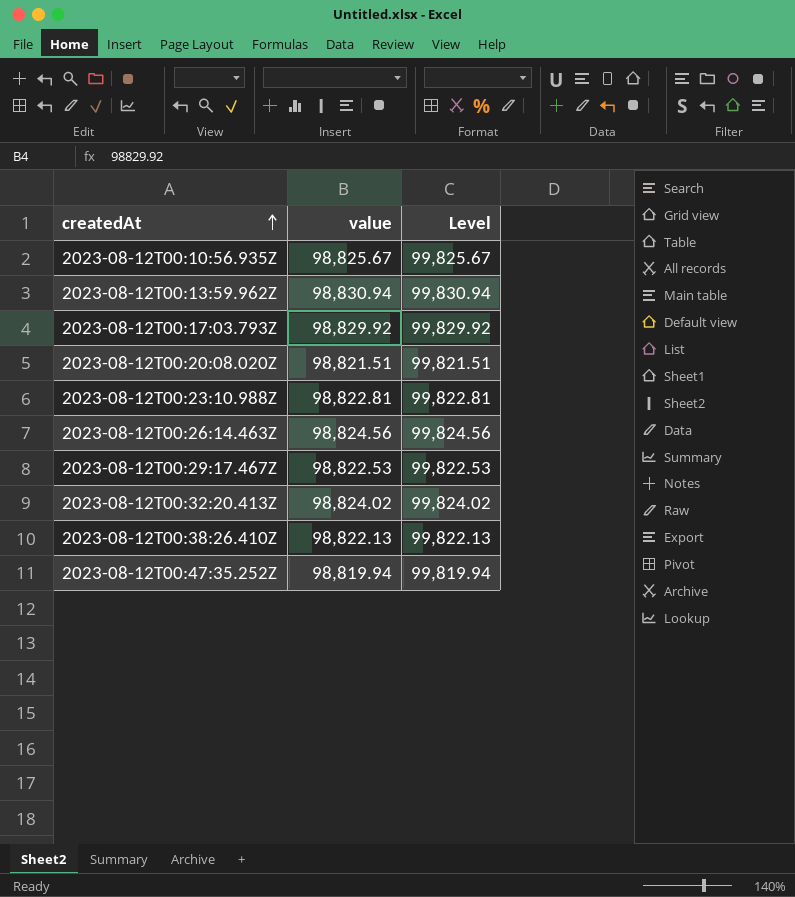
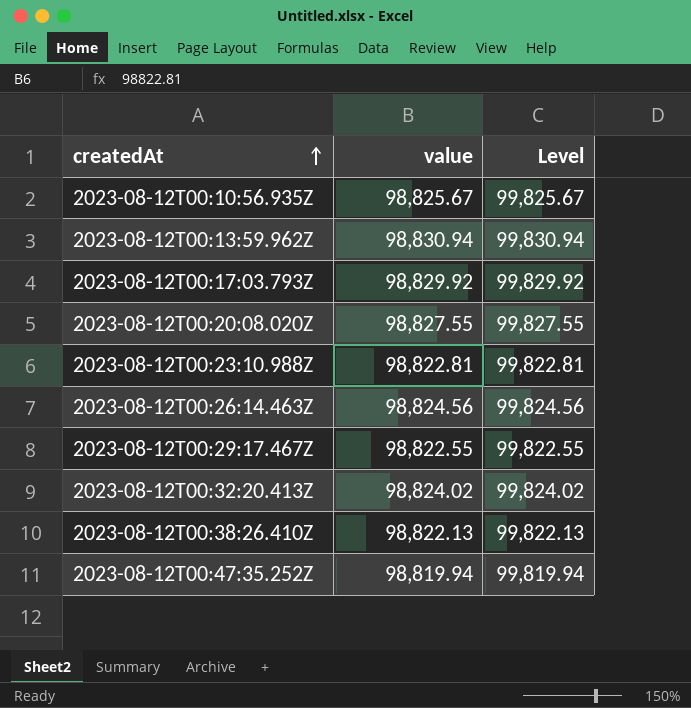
2023-08-12T00:20:08.020Z | value: 98,821.51 -> 98,827.55
2023-08-12T00:20:08.020Z | Level: 99,821.51 -> 99,827.55
2023-08-12T00:29:17.467Z | value: 98,822.53 -> 98,822.55
2023-08-12T00:29:17.467Z | Level: 99,822.53 -> 99,822.55

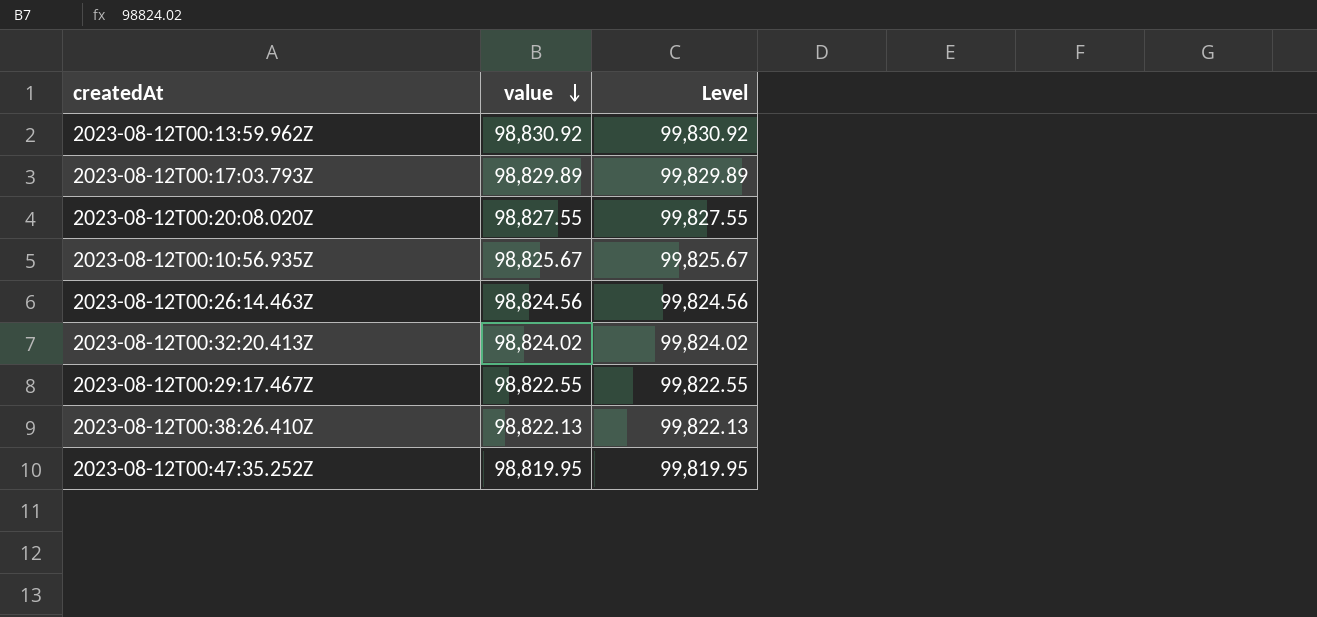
row order: createdAt ascending -> value descending
row 2023-08-12T00:23:10.988Z: 98,822.81 | 99,822.81 -> none
2023-08-12T00:13:59.962Z | value: 98,830.94 -> 98,830.92
2023-08-12T00:13:59.962Z | Level: 99,830.94 -> 99,830.92
2023-08-12T00:17:03.793Z | value: 98,829.92 -> 98,829.89
2023-08-12T00:17:03.793Z | Level: 99,829.92 -> 99,829.89
2023-08-12T00:47:35.252Z | value: 98,819.94 -> 98,819.95
2023-08-12T00:47:35.252Z | Level: 99,819.94 -> 99,819.95

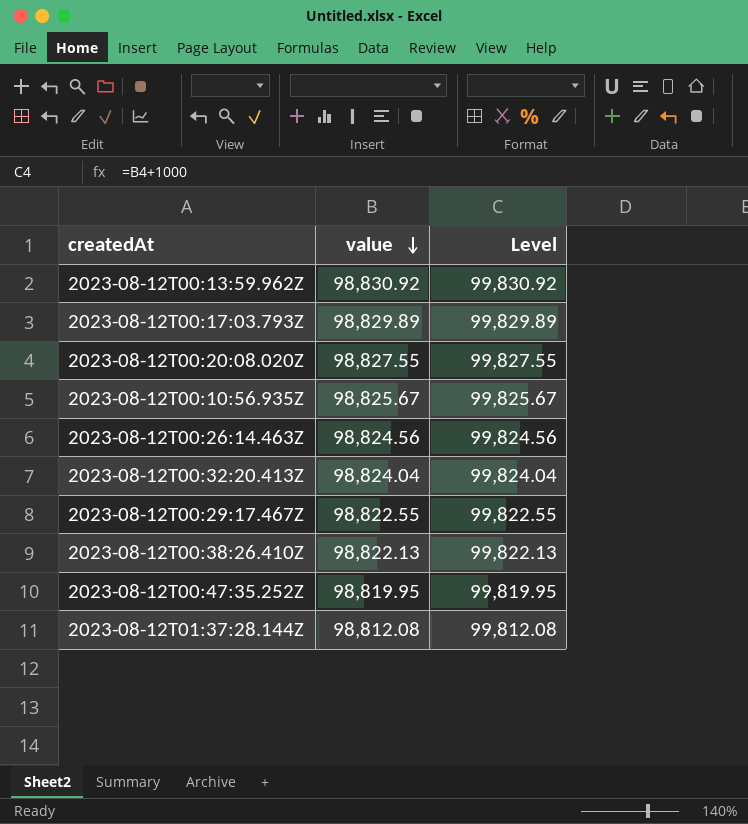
2023-08-12T00:32:20.413Z | value: 98,824.02 -> 98,824.04
2023-08-12T00:32:20.413Z | Level: 99,824.02 -> 99,824.04
row 2023-08-12T01:37:28.144Z: none -> 98,812.08 | 99,812.08

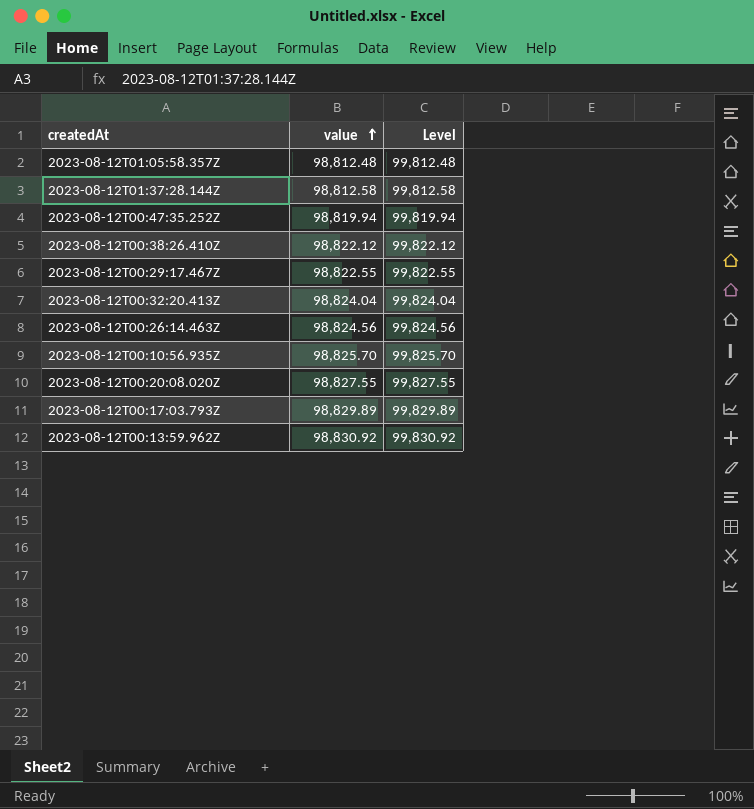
row order: value descending -> value ascending
row 2023-08-12T01:05:58.357Z: none -> 98,812.48 | 99,812.48
2023-08-12T01:37:28.144Z | value: 98,812.08 -> 98,812.58
2023-08-12T01:37:28.144Z | Level: 99,812.08 -> 99,812.58
2023-08-12T00:47:35.252Z | value: 98,819.95 -> 98,819.94
2023-08-12T00:47:35.252Z | Level: 99,819.95 -> 99,819.94
2023-08-12T00:38:26.410Z | value: 98,822.13 -> 98,822.12
2023-08-12T00:38:26.410Z | Level: 99,822.13 -> 99,822.12
2023-08-12T00:10:56.935Z | value: 98,825.67 -> 98,825.70
2023-08-12T00:10:56.935Z | Level: 99,825.67 -> 99,825.70

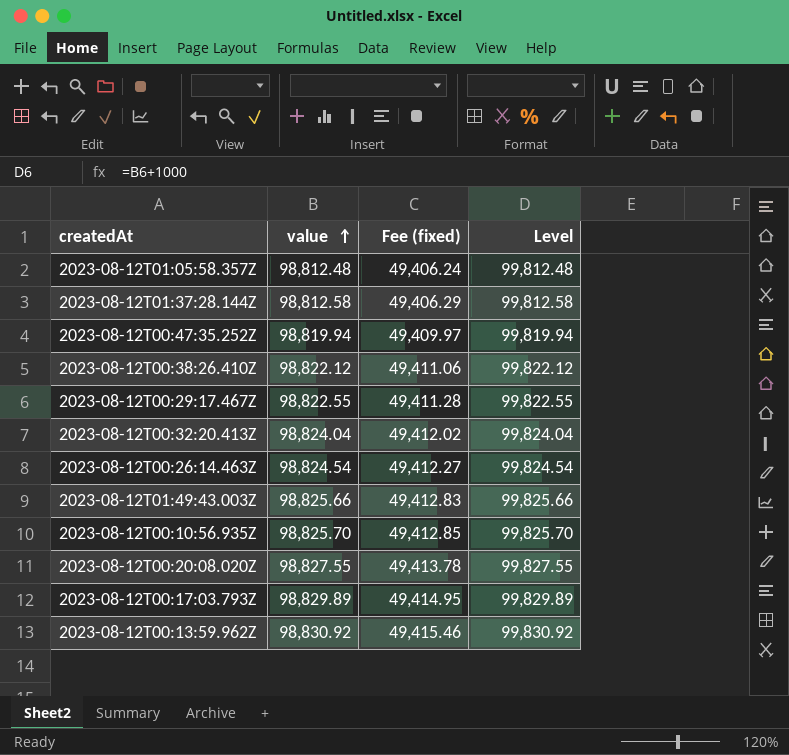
column Fee (fixed) | formula: none -> [value] * 0.5
2023-08-12T00:26:14.463Z | value: 98,824.56 -> 98,824.54
2023-08-12T00:26:14.463Z | Level: 99,824.56 -> 99,824.54
row 2023-08-12T01:49:43.003Z: none -> 98,825.66 | 49,412.83 | 99,825.66

